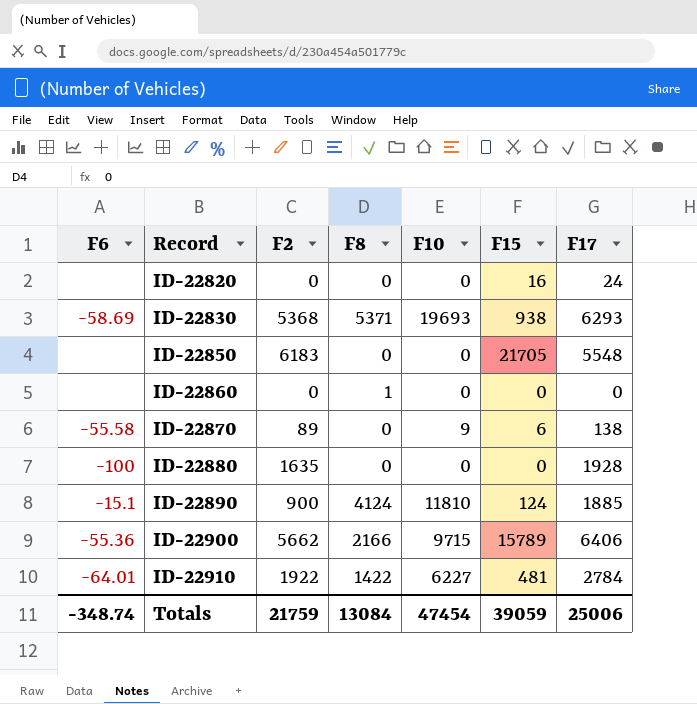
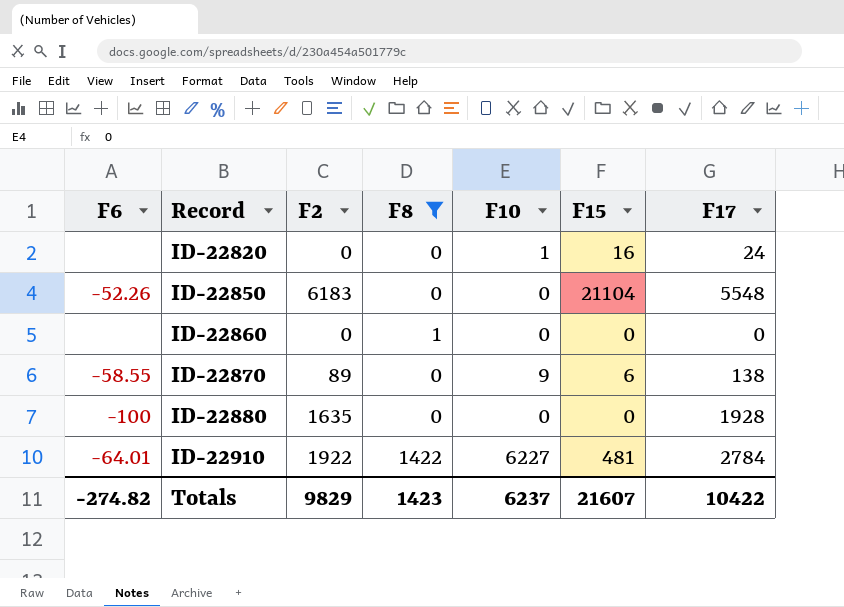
filter: none -> F8 <= 1422
ID-22820 | F10: 0 -> 1
ID-22850 | F6: none -> -52.26
ID-22850 | F15: 21705 -> 21104
ID-22870 | F6: -55.58 -> -58.55
Totals | F6: -348.74 -> -274.82
Totals | F2: 21759 -> 9829
Totals | F8: 13084 -> 1423
Totals | F10: 47454 -> 6237
Totals | F15: 39059 -> 21607
Totals | F17: 25006 -> 10422

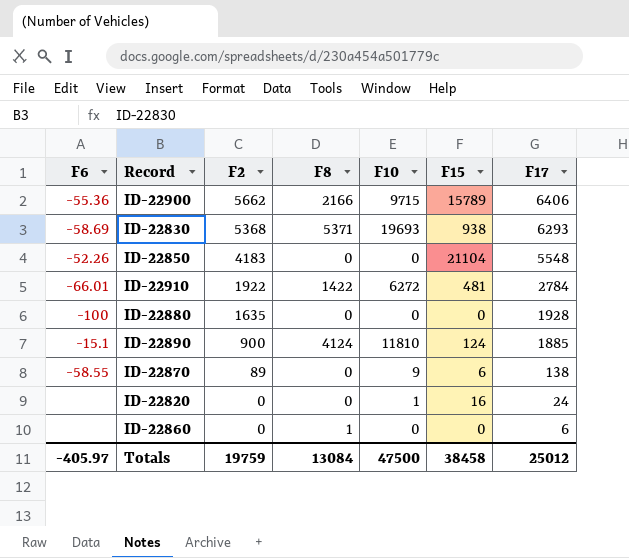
filter: F8 <= 1422 -> none
row order: Record ascending -> F2 descending
ID-22850 | F2: 6183 -> 4183
ID-22910 | F6: -64.01 -> -66.01
ID-22910 | F10: 6227 -> 6272
ID-22860 | F17: 0 -> 6
Totals | F6: -274.82 -> -405.97
Totals | F2: 9829 -> 19759
Totals | F8: 1423 -> 13084
Totals | F10: 6237 -> 47500
Totals | F15: 21607 -> 38458
Totals | F17: 10422 -> 25012

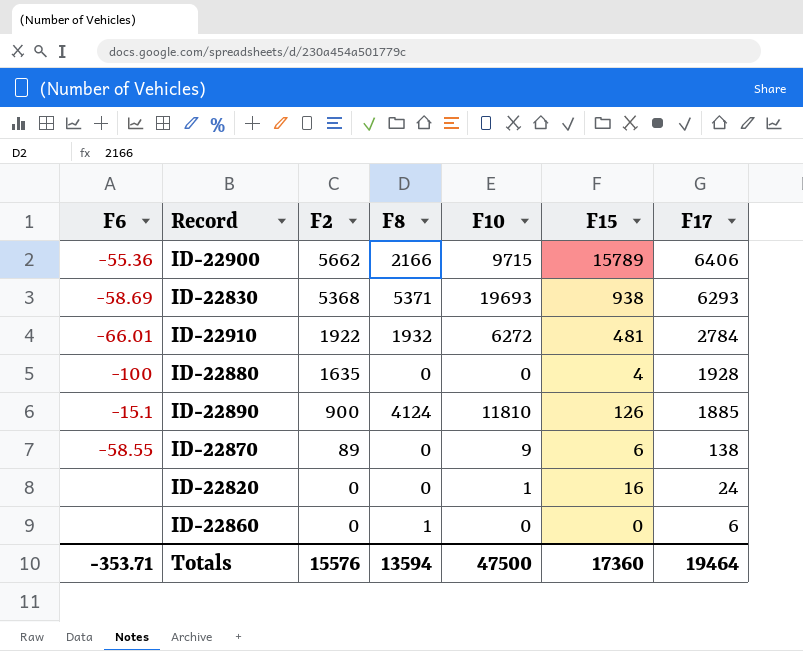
row ID-22850: -52.26 | 4183 | 0 | 0 | 21104 | 5548 -> none
ID-22910 | F8: 1422 -> 1932
ID-22880 | F15: 0 -> 4
ID-22890 | F15: 124 -> 126
Totals | F6: -405.97 -> -353.71
Totals | F2: 19759 -> 15576
Totals | F8: 13084 -> 13594
Totals | F15: 38458 -> 17360
Totals | F17: 25012 -> 19464

